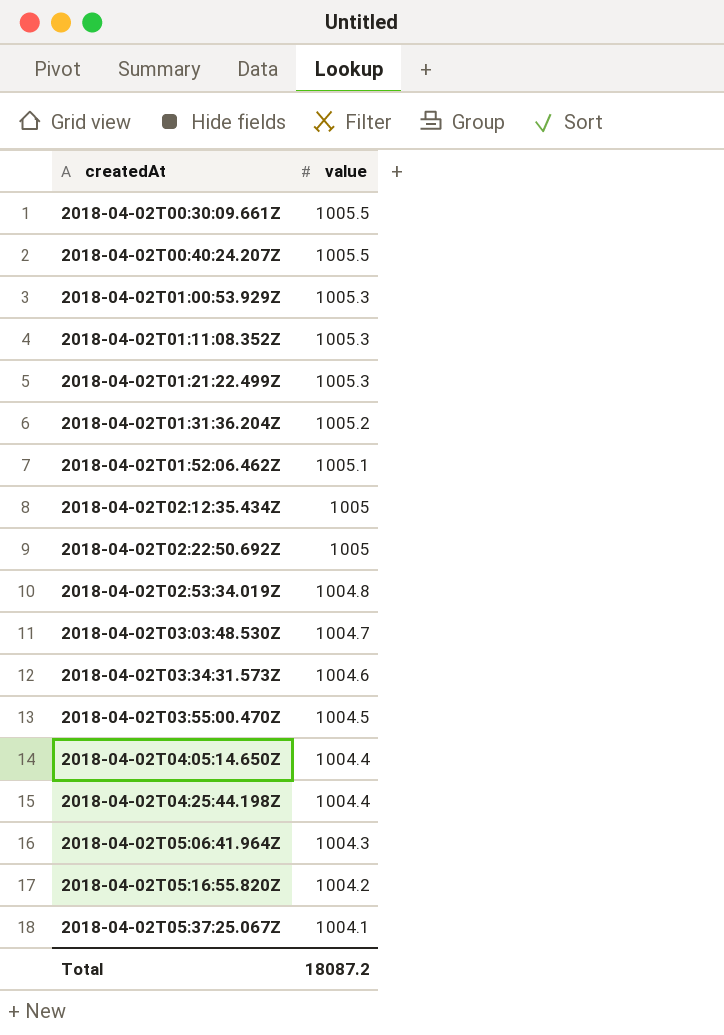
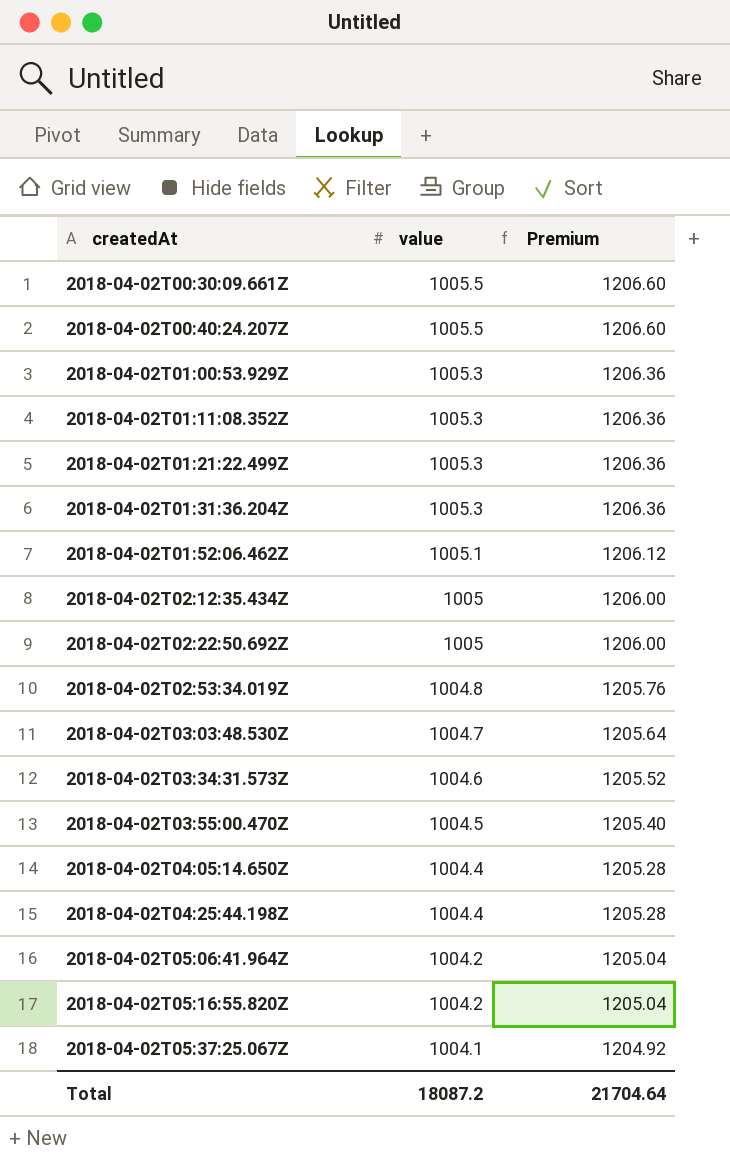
column Premium | formula: none -> [value] * 1.2
2018-04-02T01:31:36.204Z | value: 1005.2 -> 1005.3
2018-04-02T05:06:41.964Z | value: 1004.3 -> 1004.2

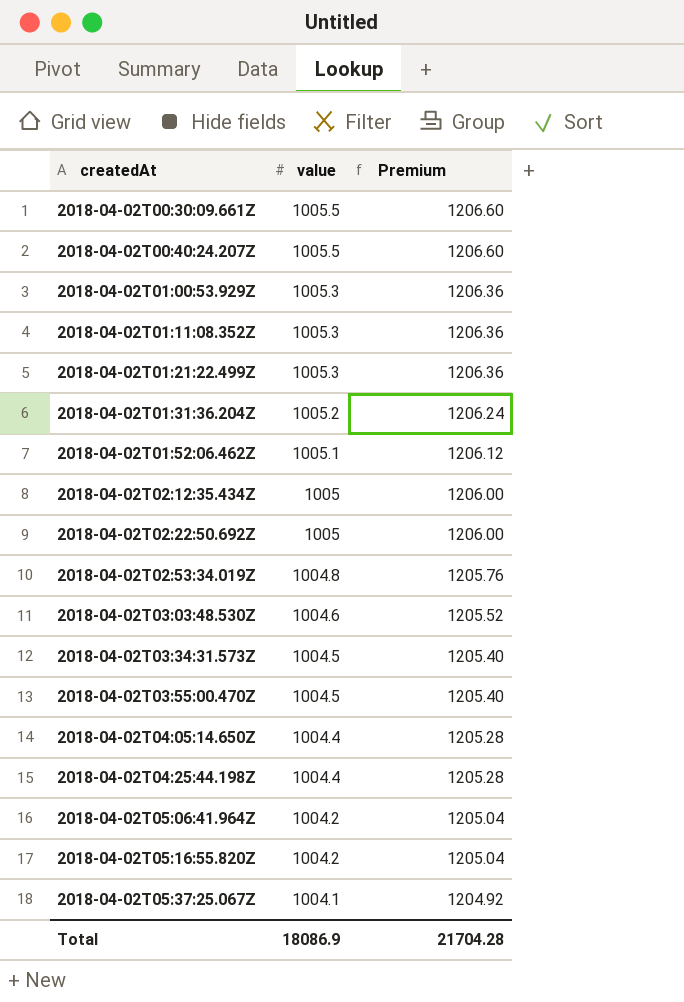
2018-04-02T01:31:36.204Z | value: 1005.3 -> 1005.2
2018-04-02T01:31:36.204Z | Premium: 1206.36 -> 1206.24
2018-04-02T03:03:48.530Z | value: 1004.7 -> 1004.6
2018-04-02T03:03:48.530Z | Premium: 1205.64 -> 1205.52
2018-04-02T03:34:31.573Z | value: 1004.6 -> 1004.5
2018-04-02T03:34:31.573Z | Premium: 1205.52 -> 1205.40
Total | value: 18087.2 -> 18086.9
Total | Premium: 21704.64 -> 21704.28

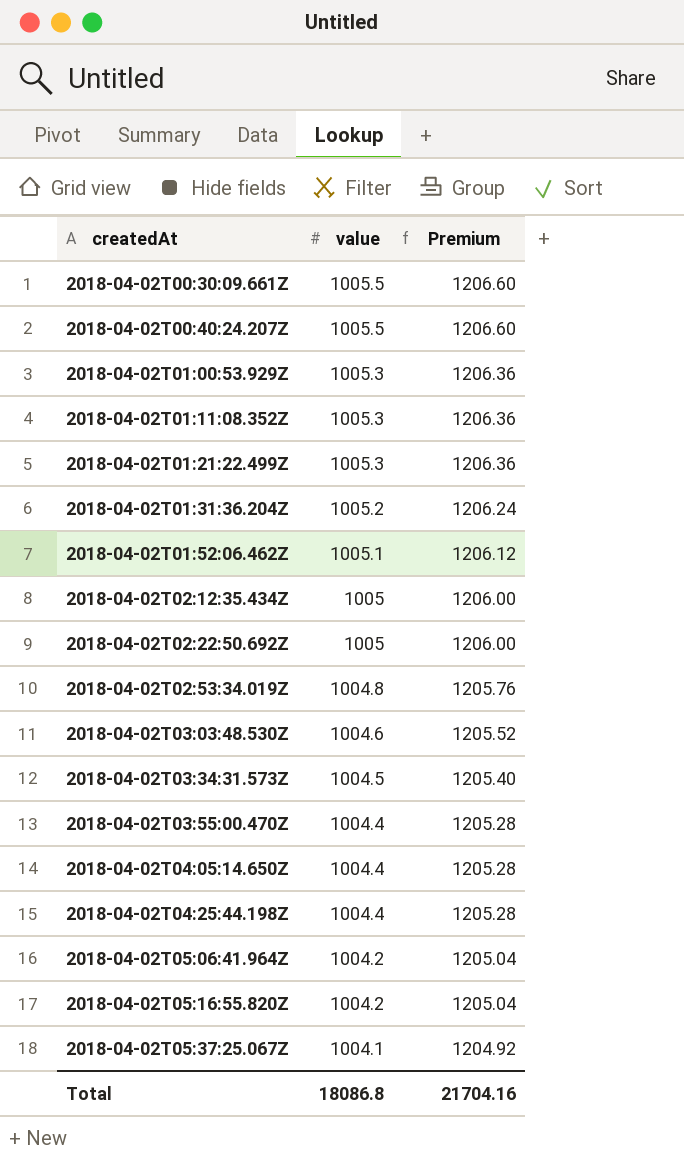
2018-04-02T03:55:00.470Z | value: 1004.5 -> 1004.4
2018-04-02T03:55:00.470Z | Premium: 1205.40 -> 1205.28
Total | value: 18086.9 -> 18086.8
Total | Premium: 21704.28 -> 21704.16

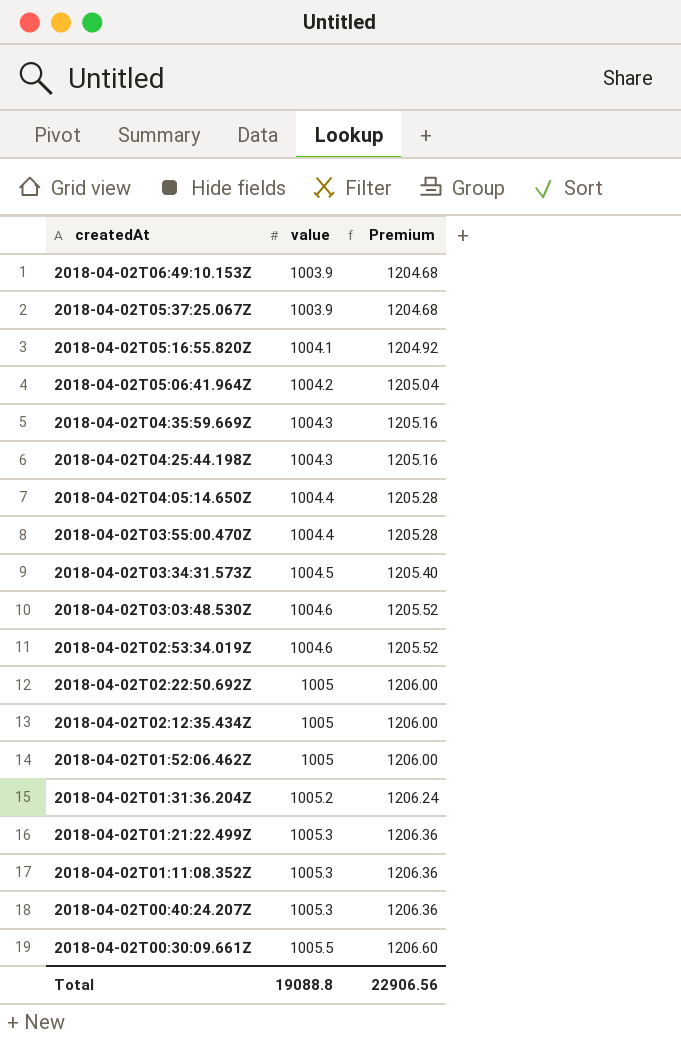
row order: createdAt ascending -> createdAt descending
row 2018-04-02T01:00:53.929Z: 1005.3 | 1206.36 -> none
row 2018-04-02T06:49:10.153Z: none -> 1003.9 | 1204.68
2018-04-02T05:37:25.067Z | value: 1004.1 -> 1003.9
2018-04-02T05:37:25.067Z | Premium: 1204.92 -> 1204.68
2018-04-02T05:16:55.820Z | value: 1004.2 -> 1004.1
2018-04-02T05:16:55.820Z | Premium: 1205.04 -> 1204.92
row 2018-04-02T04:35:59.669Z: none -> 1004.3 | 1205.16
2018-04-02T04:25:44.198Z | value: 1004.4 -> 1004.3
2018-04-02T04:25:44.198Z | Premium: 1205.28 -> 1205.16
2018-04-02T02:53:34.019Z | value: 1004.8 -> 1004.6
2018-04-02T02:53:34.019Z | Premium: 1205.76 -> 1205.52
2018-04-02T01:52:06.462Z | value: 1005.1 -> 1005
2018-04-02T01:52:06.462Z | Premium: 1206.12 -> 1206.00
2018-04-02T00:40:24.207Z | value: 1005.5 -> 1005.3
2018-04-02T00:40:24.207Z | Premium: 1206.60 -> 1206.36
Total | value: 18086.8 -> 19088.8
Total | Premium: 21704.16 -> 22906.56

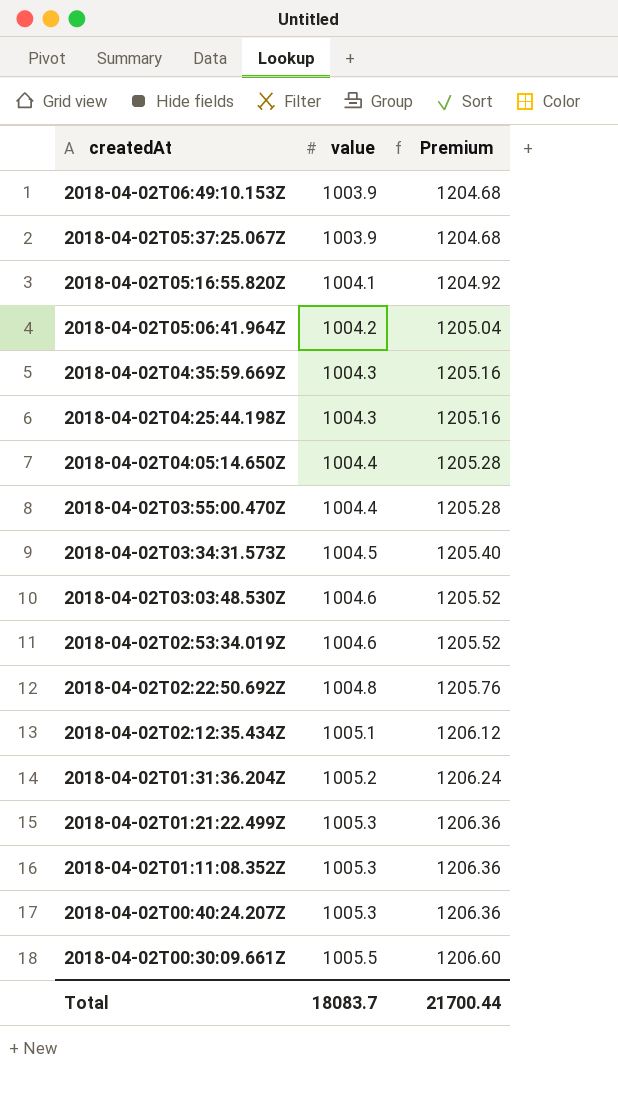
row 2018-04-02T01:52:06.462Z: 1005 | 1206.00 -> none
2018-04-02T02:22:50.692Z | value: 1005 -> 1004.8
2018-04-02T02:22:50.692Z | Premium: 1206.00 -> 1205.76
2018-04-02T02:12:35.434Z | value: 1005 -> 1005.1
2018-04-02T02:12:35.434Z | Premium: 1206.00 -> 1206.12
Total | value: 19088.8 -> 18083.7
Total | Premium: 22906.56 -> 21700.44

